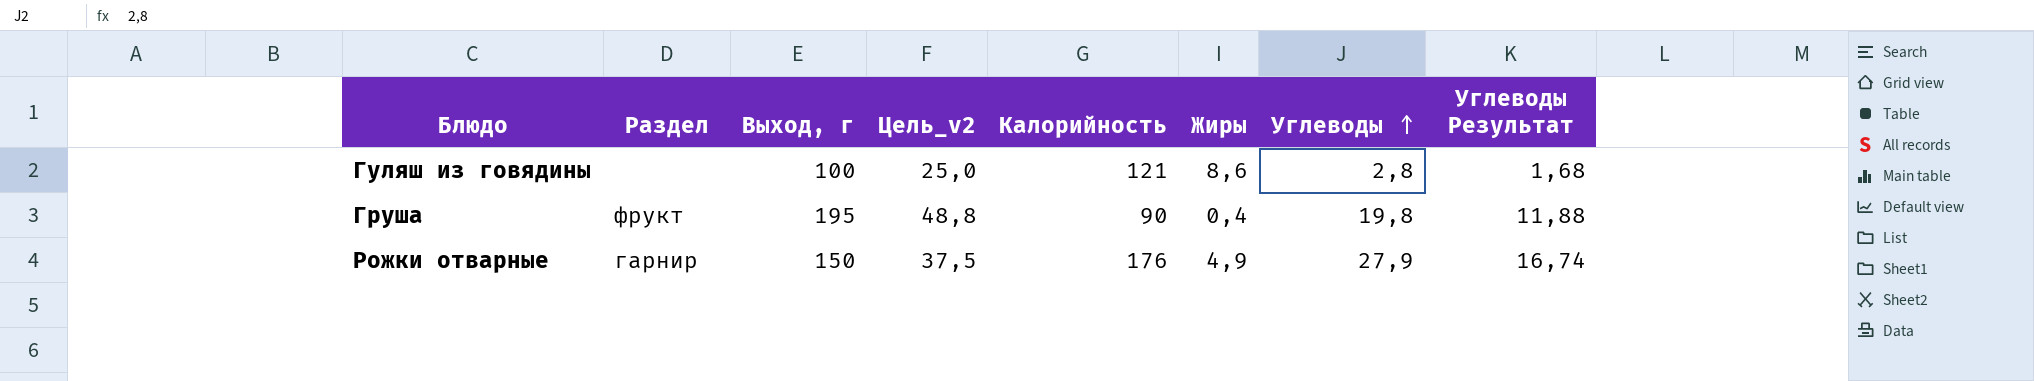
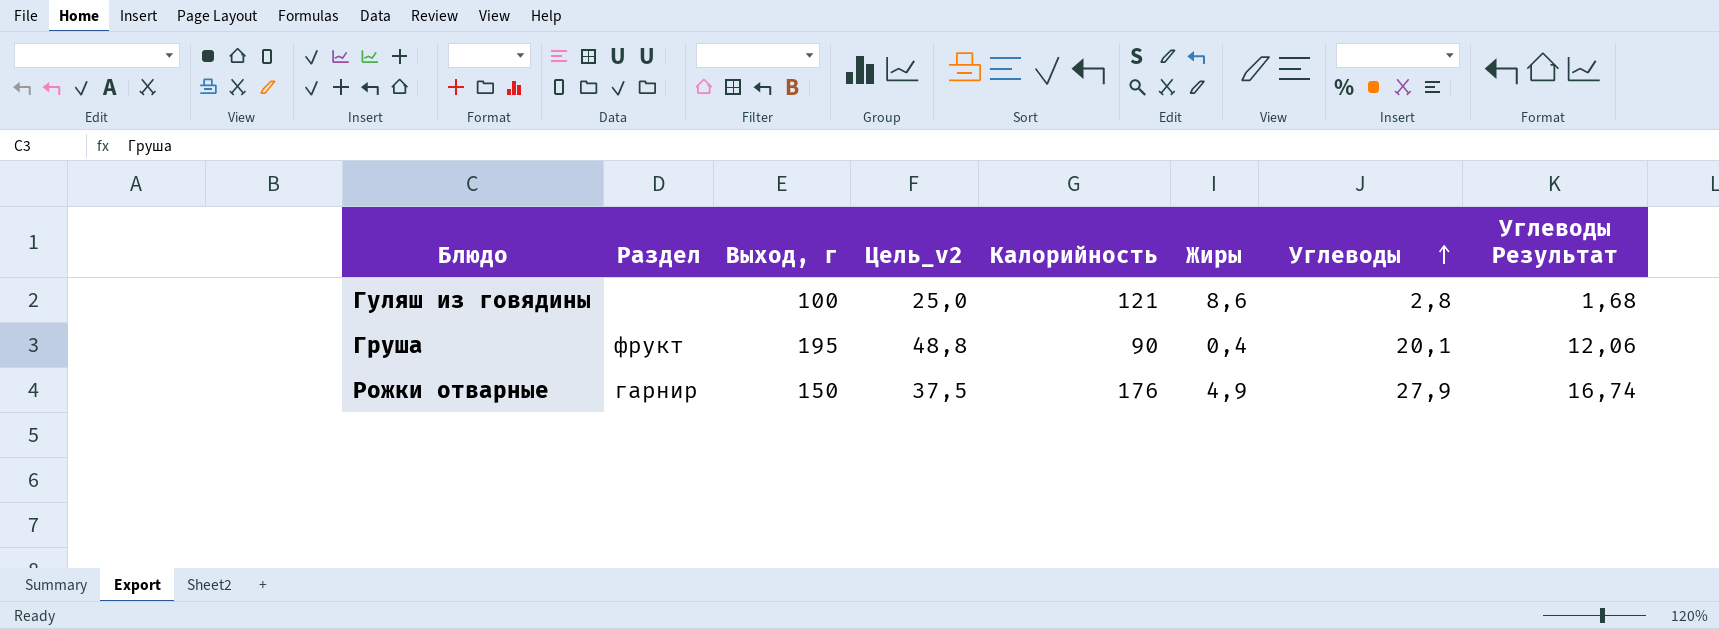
Груша | Углеводы: 19,8 -> 20,1
Груша | Углеводы Результат: 11,88 -> 12,06

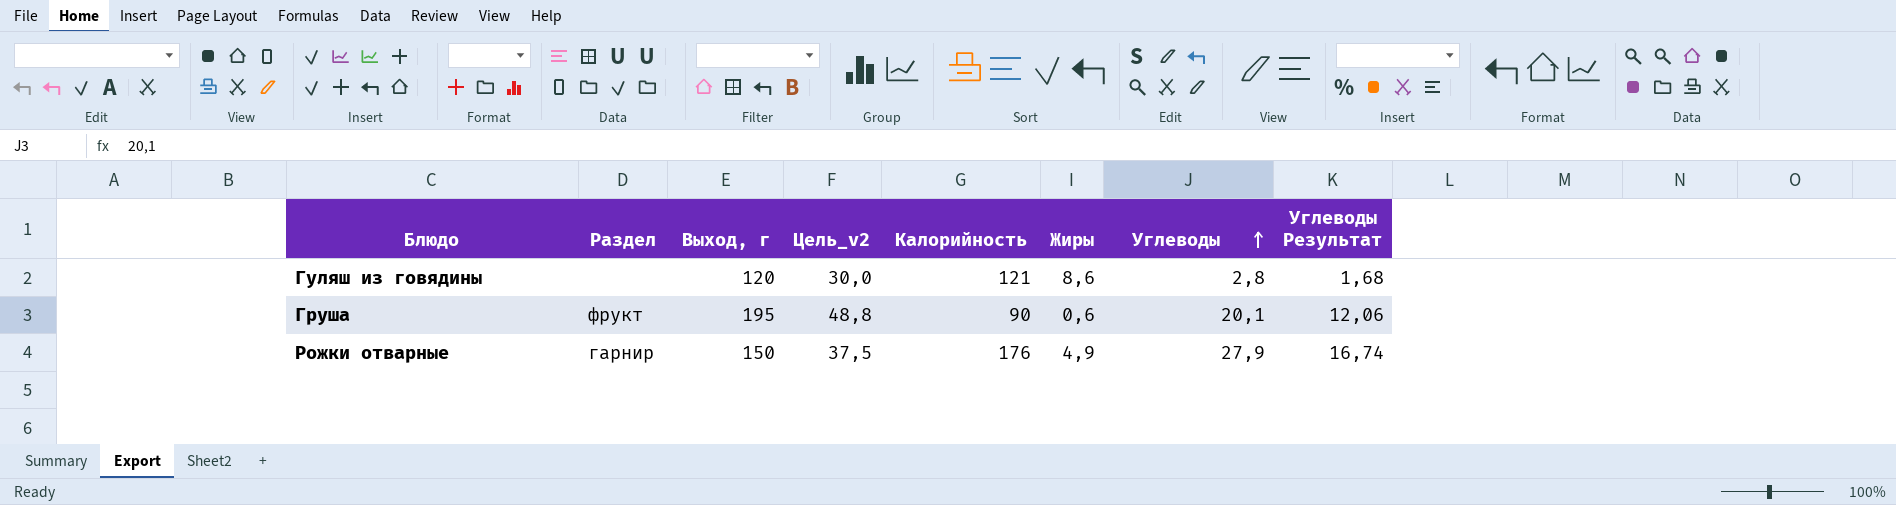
Гуляш из говядины | Выход, г: 100 -> 120
Гуляш из говядины | Цель_v2: 25,0 -> 30,0
Груша | Жиры: 0,4 -> 0,6

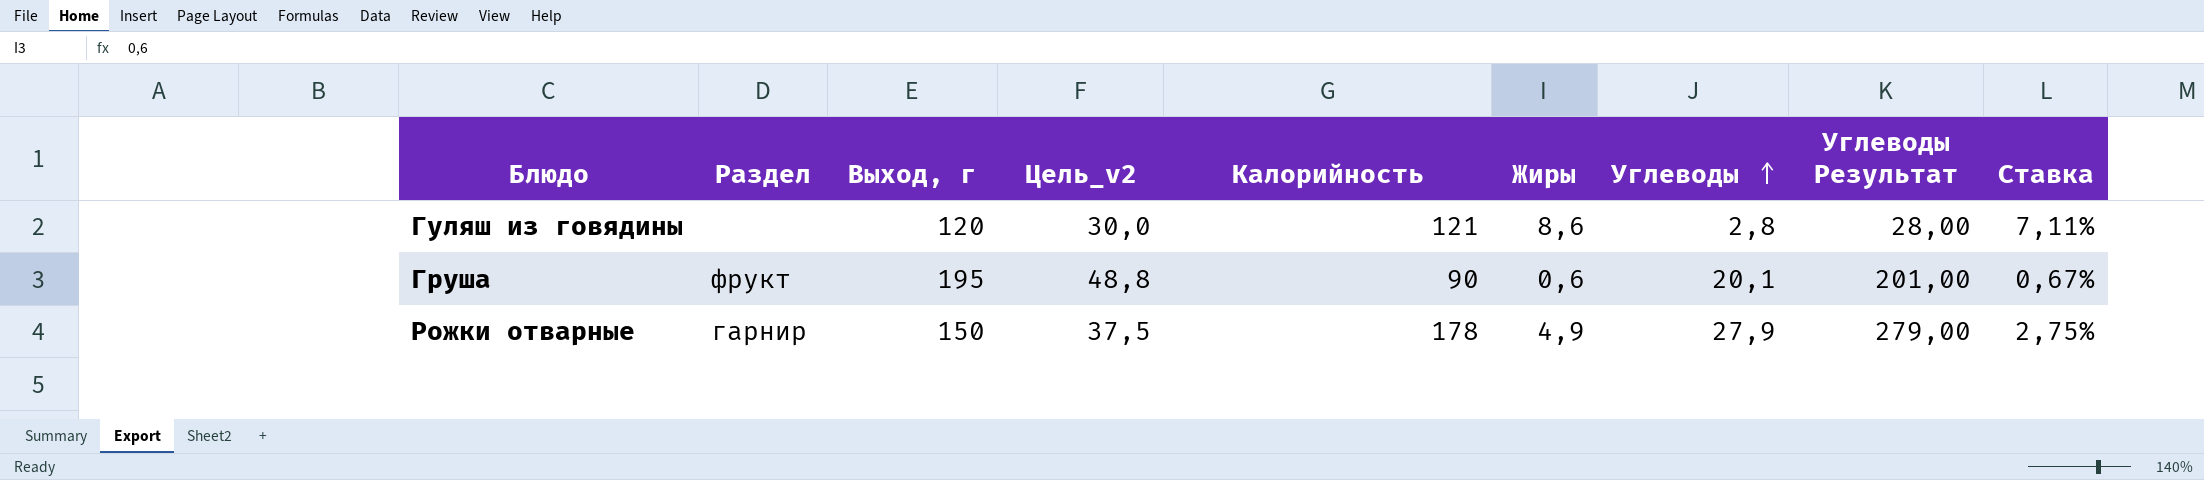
column Углеводы Результат | formula: [Углеводы] * 0,6 -> [Углеводы] * 10
column Ставка | formula: none -> [Жиры] / [Калорийность]
Рожки отварные | Калорийность: 176 -> 178

